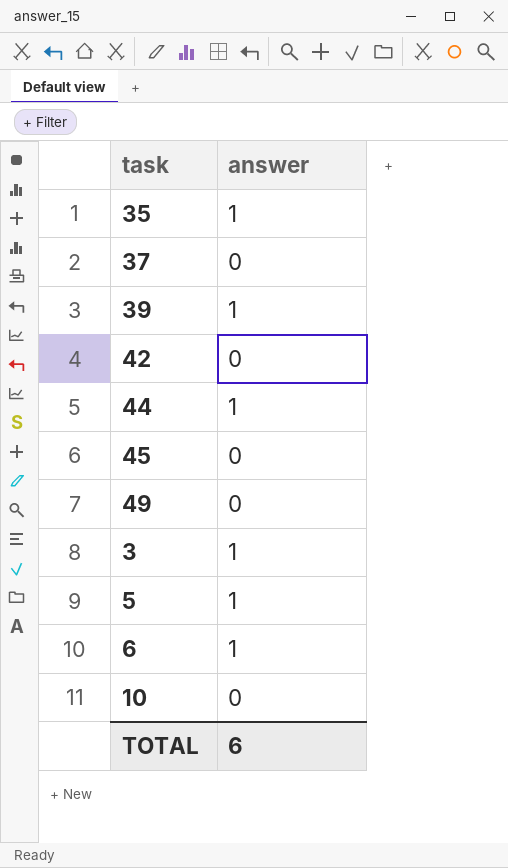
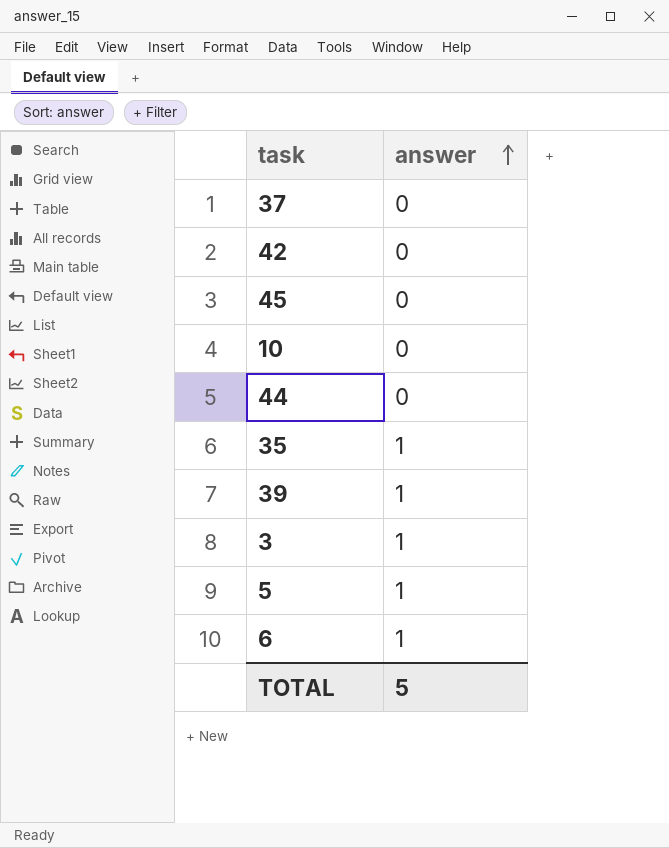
row order: none -> answer ascending
row 49: 0 -> none
44 | answer: 1 -> 0
TOTAL | answer: 6 -> 5

